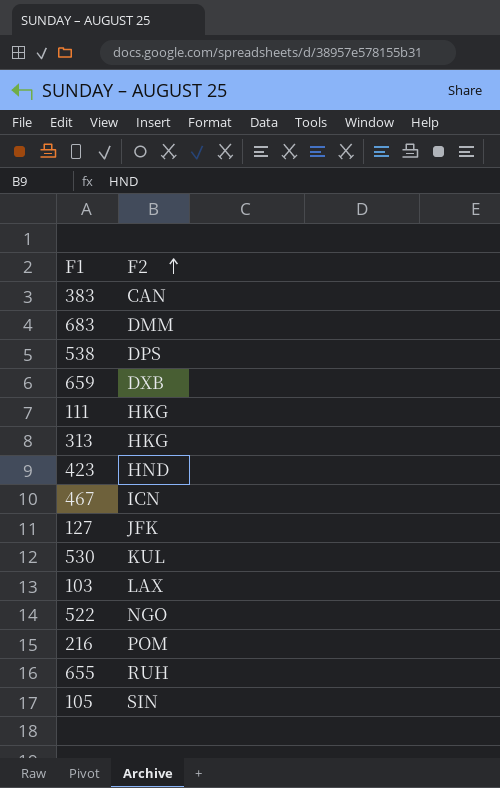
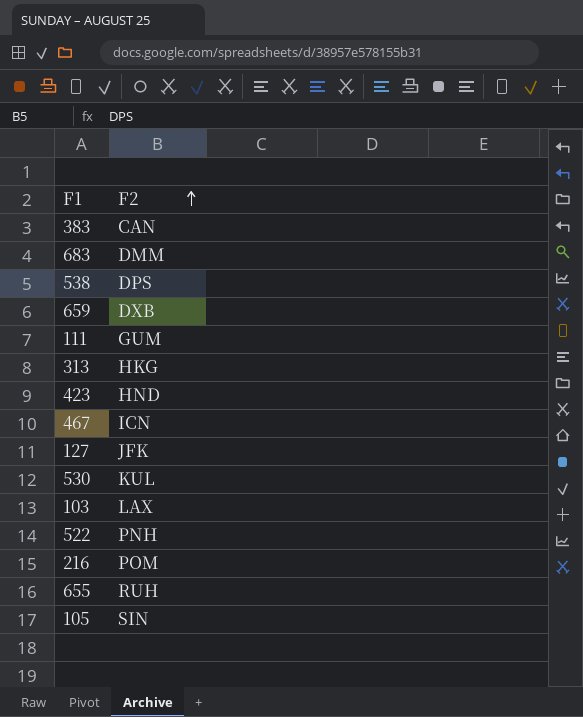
111 | F2: HKG -> GUM
522 | F2: NGO -> PNH

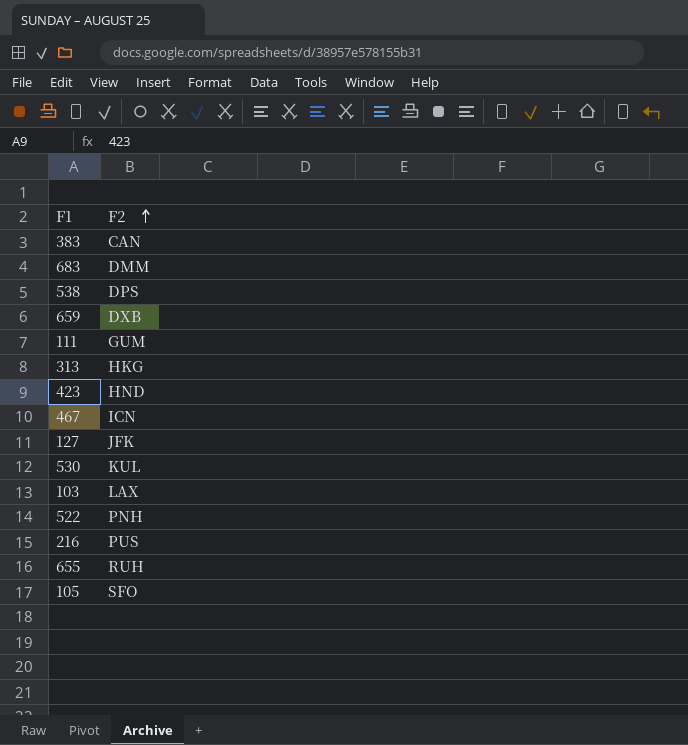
216 | F2: POM -> PUS
105 | F2: SIN -> SFO

